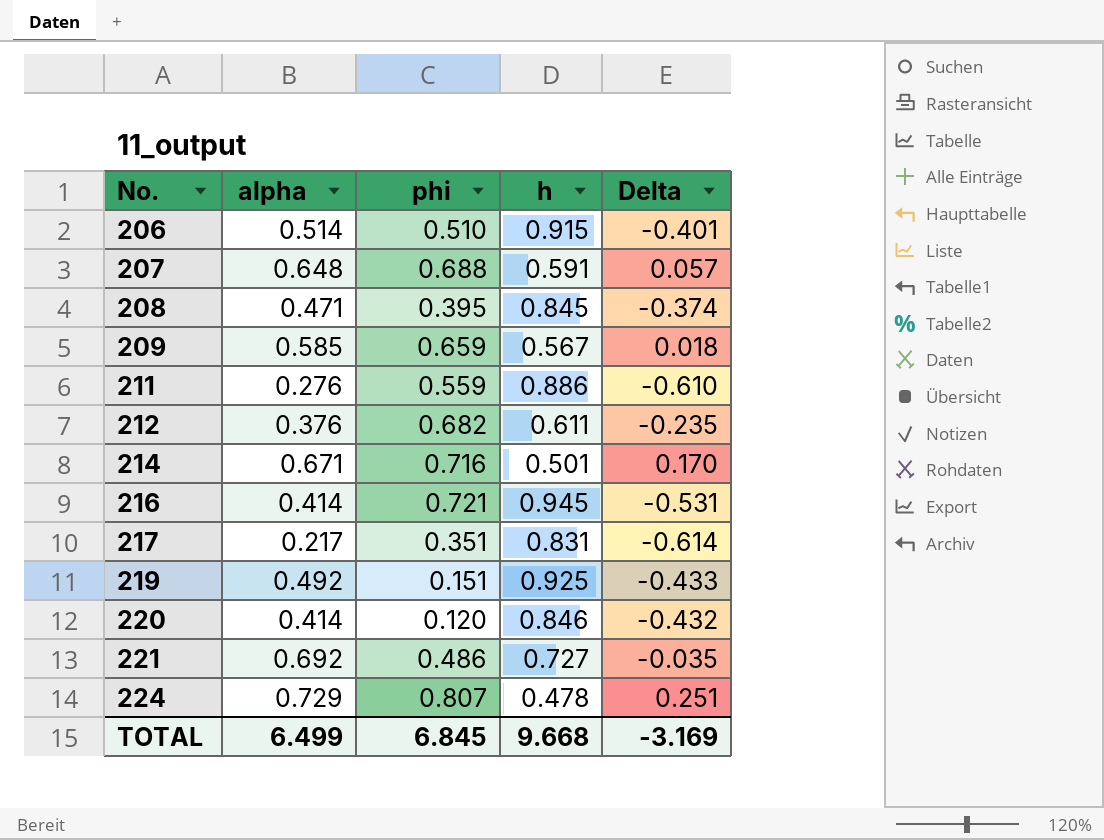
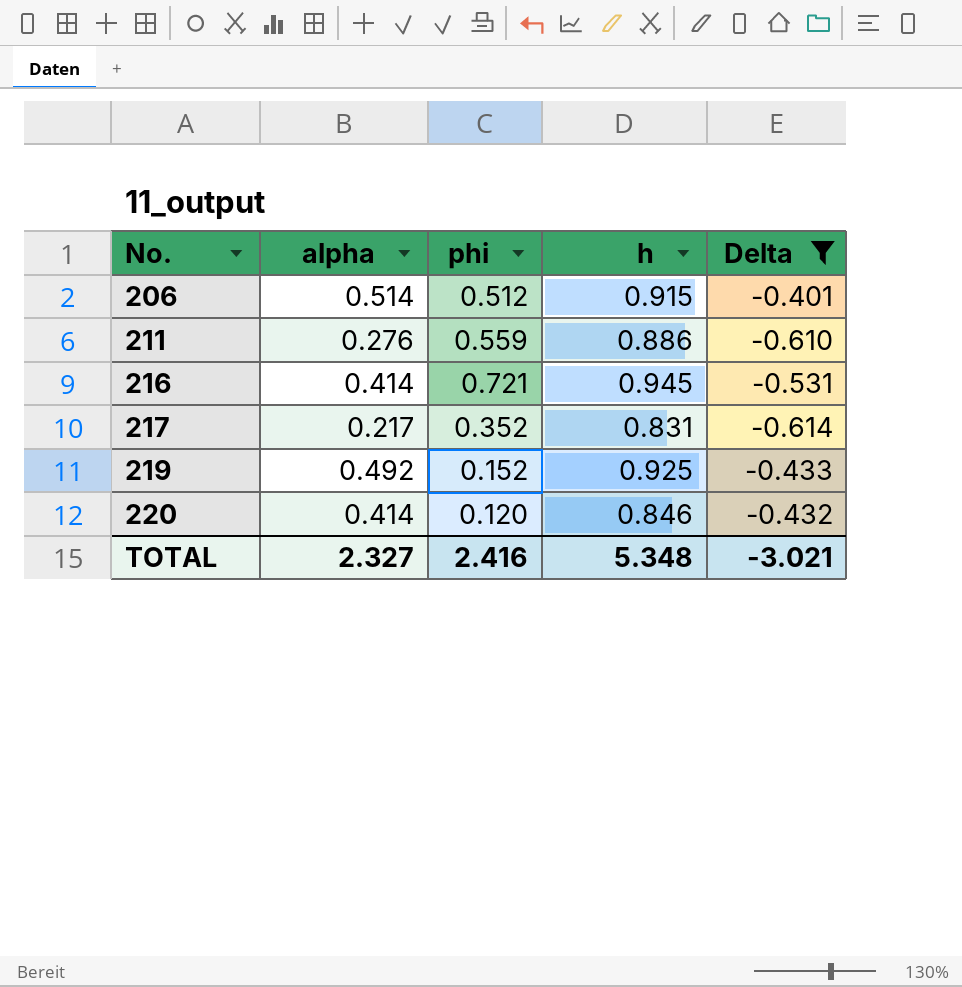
filter: none -> Delta <= -0.401
206 | phi: 0.510 -> 0.512
217 | phi: 0.351 -> 0.352
219 | phi: 0.151 -> 0.152
TOTAL | alpha: 6.499 -> 2.327
TOTAL | phi: 6.845 -> 2.416
TOTAL | h: 9.668 -> 5.348
TOTAL | Delta: -3.169 -> -3.021

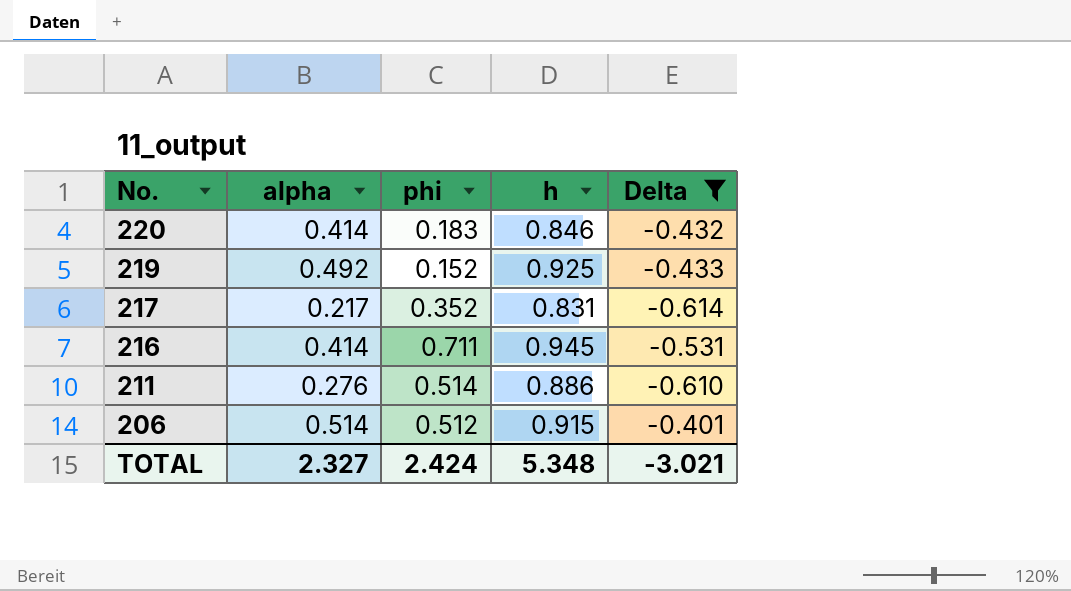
row order: No. ascending -> No. descending
220 | phi: 0.120 -> 0.183
216 | phi: 0.721 -> 0.711
211 | phi: 0.559 -> 0.514
TOTAL | phi: 2.416 -> 2.424

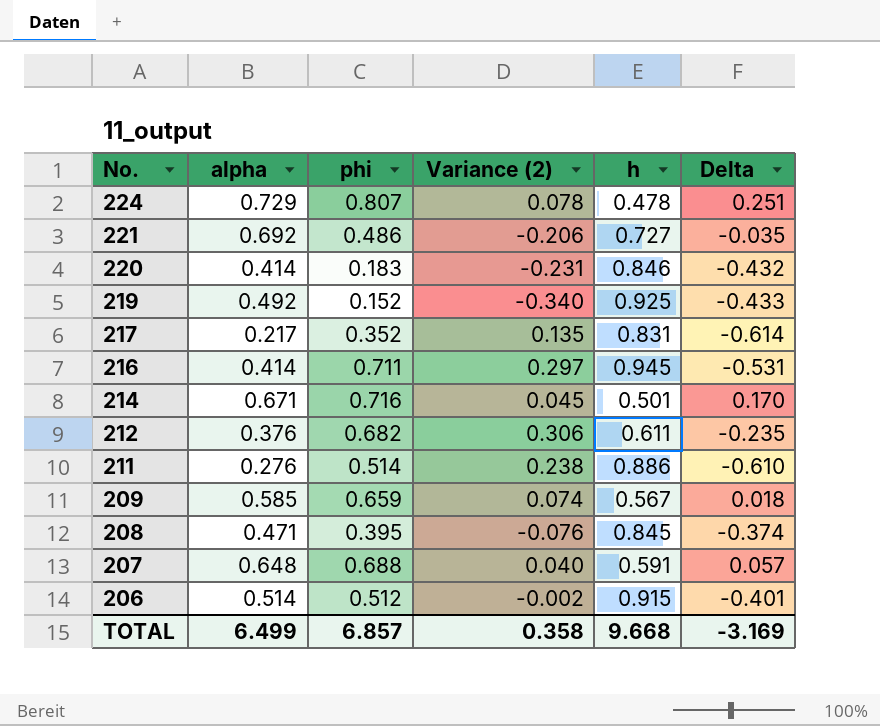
filter: Delta <= -0.401 -> none
column Variance (2) | formula: none -> [phi] - [alpha]
TOTAL | alpha: 2.327 -> 6.499
TOTAL | phi: 2.424 -> 6.857
TOTAL | h: 5.348 -> 9.668
TOTAL | Delta: -3.021 -> -3.169

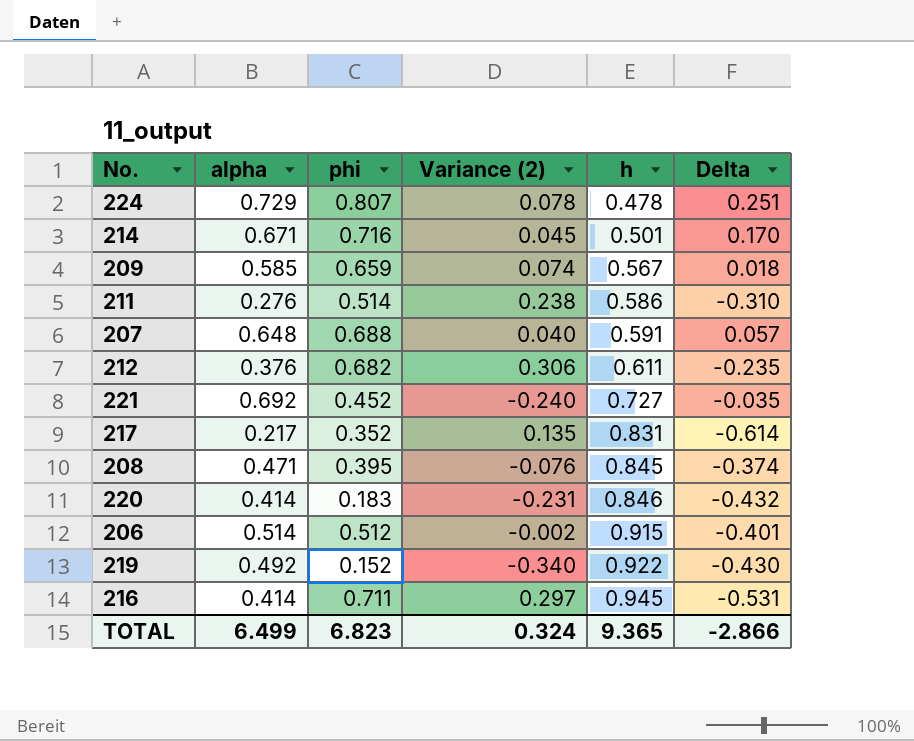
row order: No. descending -> h ascending
211 | h: 0.886 -> 0.586
211 | Delta: -0.610 -> -0.310
221 | phi: 0.486 -> 0.452
221 | Variance (2): -0.206 -> -0.240
219 | h: 0.925 -> 0.922
219 | Delta: -0.433 -> -0.430
TOTAL | phi: 6.857 -> 6.823
TOTAL | Variance (2): 0.358 -> 0.324
TOTAL | h: 9.668 -> 9.365
TOTAL | Delta: -3.169 -> -2.866

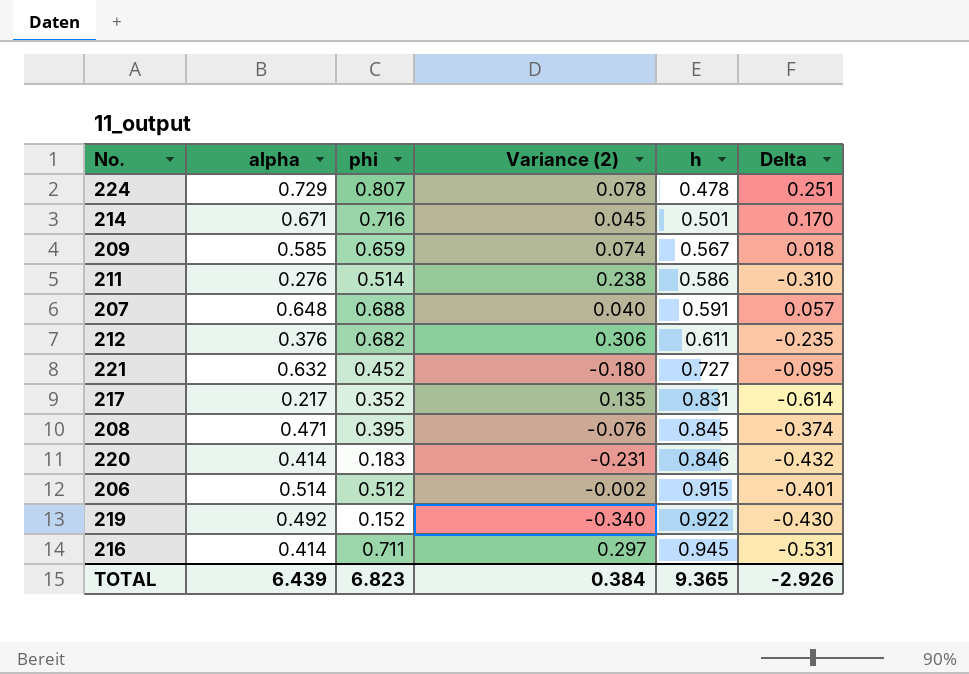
221 | alpha: 0.692 -> 0.632
221 | Variance (2): -0.240 -> -0.180
221 | Delta: -0.035 -> -0.095
TOTAL | alpha: 6.499 -> 6.439
TOTAL | Variance (2): 0.324 -> 0.384
TOTAL | Delta: -2.866 -> -2.926

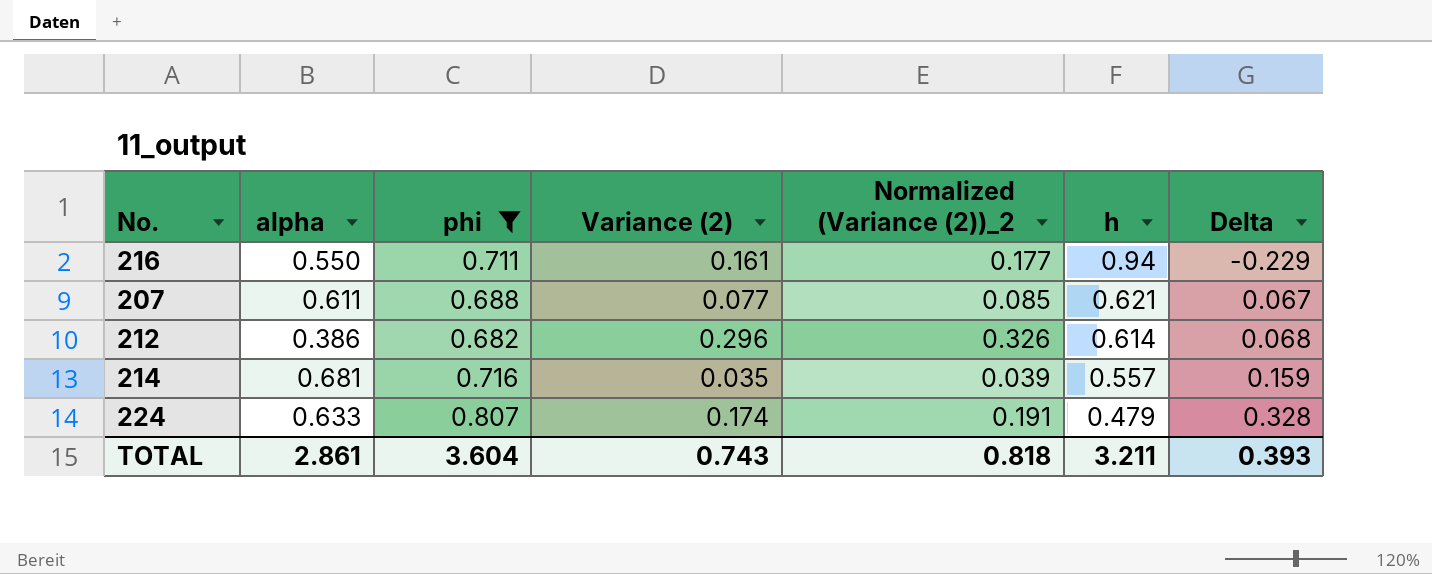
filter: none -> phi >= 0.682
row order: h ascending -> h descending
column Normalized (Variance (2))_2 | formula: none -> [Variance (2)] * 1.1
column Delta | formula: [alpha] - [h] -> [phi] - [h]
216 | alpha: 0.414 -> 0.550
216 | Variance (2): 0.297 -> 0.161
216 | h: 0.945 -> 0.94
207 | alpha: 0.648 -> 0.611
207 | Variance (2): 0.040 -> 0.077
207 | h: 0.591 -> 0.621
212 | alpha: 0.376 -> 0.386
212 | Variance (2): 0.306 -> 0.296
212 | h: 0.611 -> 0.614
214 | alpha: 0.671 -> 0.681
214 | Variance (2): 0.045 -> 0.035
214 | h: 0.501 -> 0.557
224 | alpha: 0.729 -> 0.633
224 | Variance (2): 0.078 -> 0.174
224 | h: 0.478 -> 0.479
TOTAL | alpha: 6.439 -> 2.861
TOTAL | phi: 6.823 -> 3.604
TOTAL | Variance (2): 0.384 -> 0.743
TOTAL | h: 9.365 -> 3.211
TOTAL | Delta: -2.926 -> 0.393

